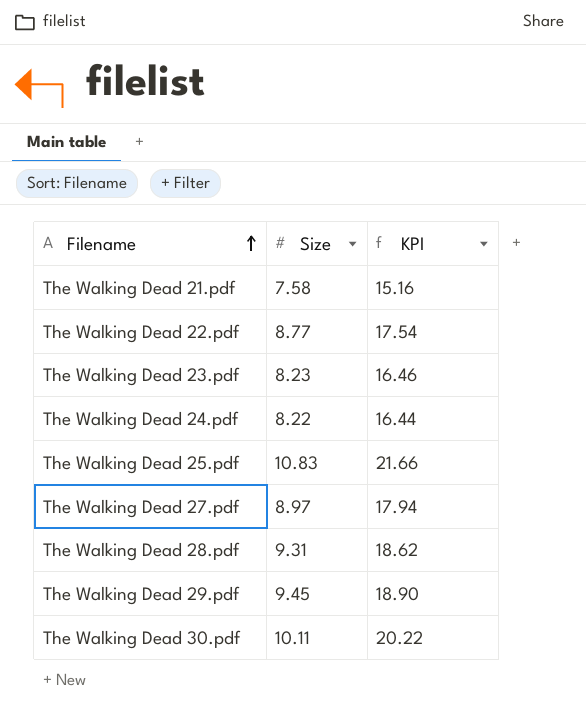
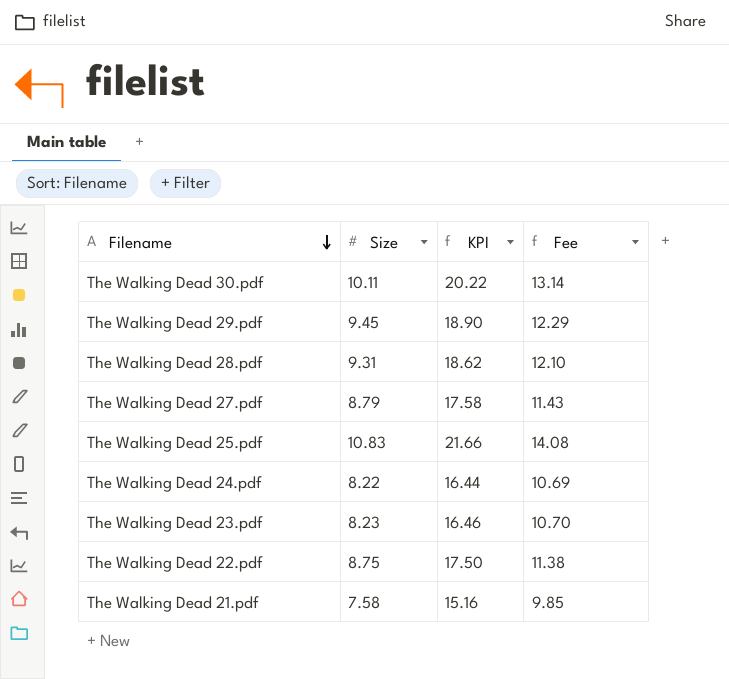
row order: Filename ascending -> Filename descending
column Fee | formula: none -> [Size] * 1.3
The Walking Dead 27.pdf | Size: 8.97 -> 8.79
The Walking Dead 27.pdf | KPI: 17.94 -> 17.58
The Walking Dead 22.pdf | Size: 8.77 -> 8.75
The Walking Dead 22.pdf | KPI: 17.54 -> 17.50

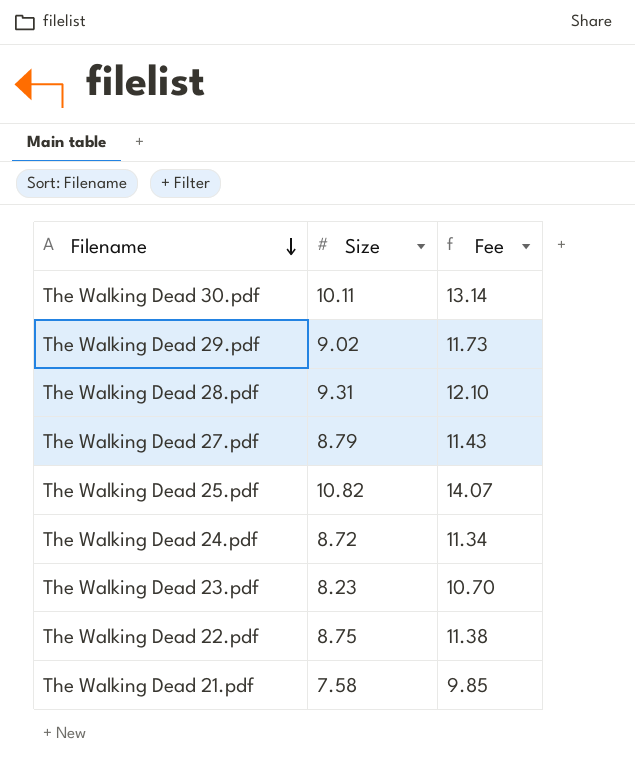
column KPI | formula: [Size] * 2 -> none
The Walking Dead 29.pdf | Size: 9.45 -> 9.02
The Walking Dead 29.pdf | Fee: 12.29 -> 11.73
The Walking Dead 25.pdf | Size: 10.83 -> 10.82
The Walking Dead 25.pdf | Fee: 14.08 -> 14.07
The Walking Dead 24.pdf | Size: 8.22 -> 8.72
The Walking Dead 24.pdf | Fee: 10.69 -> 11.34

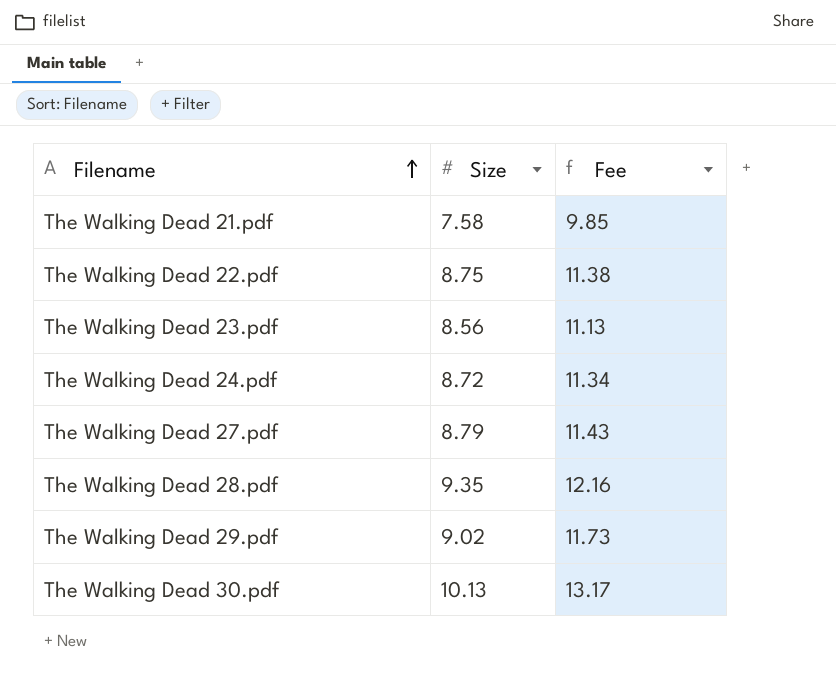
row order: Filename descending -> Filename ascending
row The Walking Dead 25.pdf: 10.82 | 14.07 -> none
The Walking Dead 23.pdf | Size: 8.23 -> 8.56
The Walking Dead 23.pdf | Fee: 10.70 -> 11.13
The Walking Dead 28.pdf | Size: 9.31 -> 9.35
The Walking Dead 28.pdf | Fee: 12.10 -> 12.16
The Walking Dead 30.pdf | Size: 10.11 -> 10.13
The Walking Dead 30.pdf | Fee: 13.14 -> 13.17

